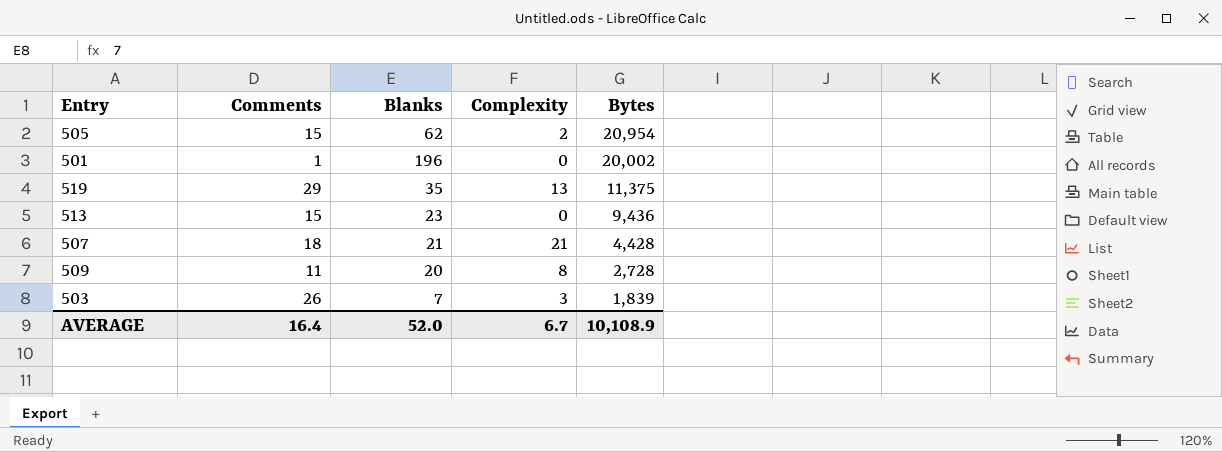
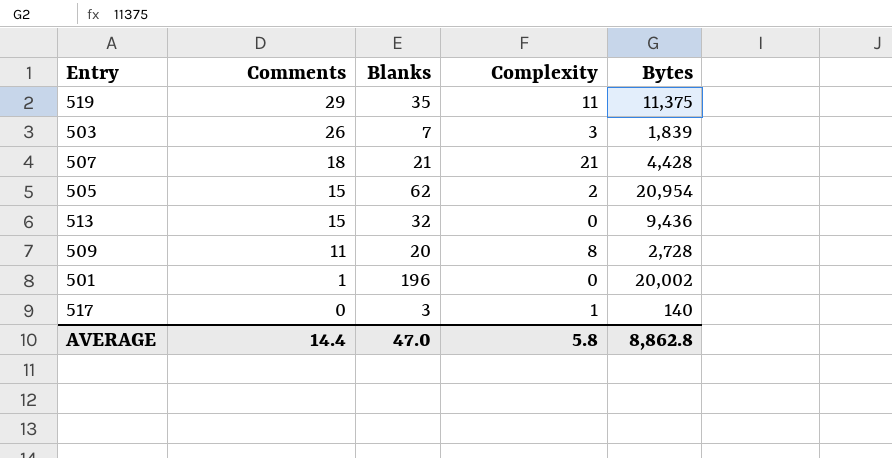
row order: Bytes descending -> Comments descending
519 | Complexity: 13 -> 11
513 | Blanks: 23 -> 32
row 517: none -> 0 | 3 | 1 | 140
AVERAGE | Comments: 16.4 -> 14.4
AVERAGE | Blanks: 52.0 -> 47.0
AVERAGE | Complexity: 6.7 -> 5.8
AVERAGE | Bytes: 10,108.9 -> 8,862.8

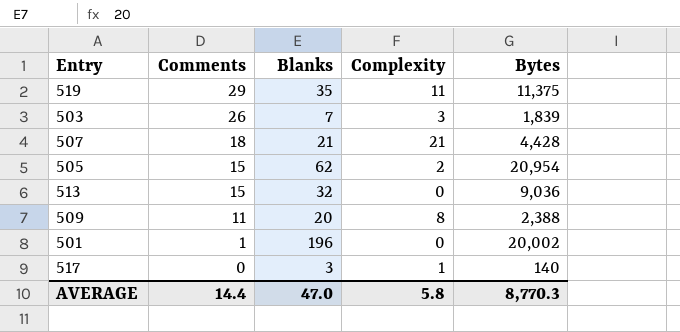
513 | Bytes: 9,436 -> 9,036
509 | Bytes: 2,728 -> 2,388
AVERAGE | Bytes: 8,862.8 -> 8,770.3

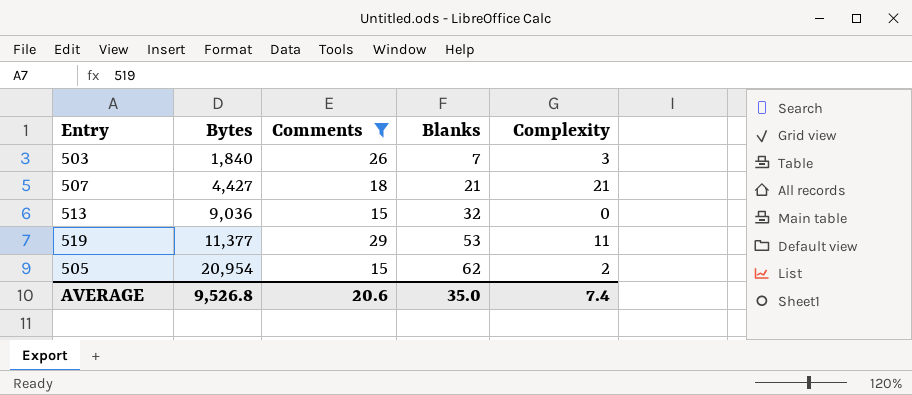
filter: none -> Comments >= 15
row order: Comments descending -> Bytes ascending
column Bytes | position: 5 -> 2
503 | Bytes: 1,839 -> 1,840
507 | Bytes: 4,428 -> 4,427
519 | Bytes: 11,375 -> 11,377
519 | Blanks: 35 -> 53
AVERAGE | Bytes: 8,770.3 -> 9,526.8
AVERAGE | Comments: 14.4 -> 20.6
AVERAGE | Blanks: 47.0 -> 35.0
AVERAGE | Complexity: 5.8 -> 7.4

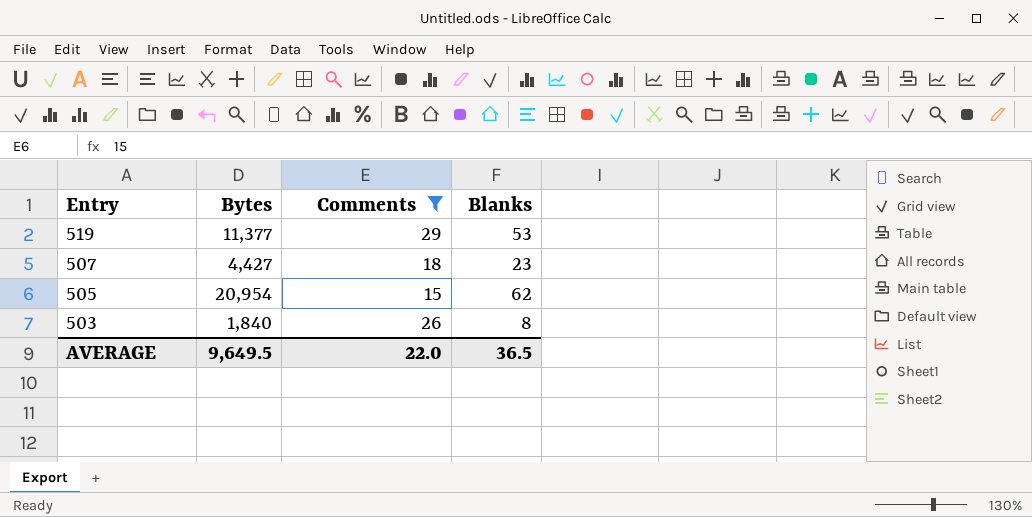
row order: Bytes ascending -> Entry descending
column Complexity | position: 5 -> none
row 513: 9,036 | 15 | 32 | 0 -> none
507 | Blanks: 21 -> 23
503 | Blanks: 7 -> 8
AVERAGE | Bytes: 9,526.8 -> 9,649.5
AVERAGE | Comments: 20.6 -> 22.0
AVERAGE | Blanks: 35.0 -> 36.5

